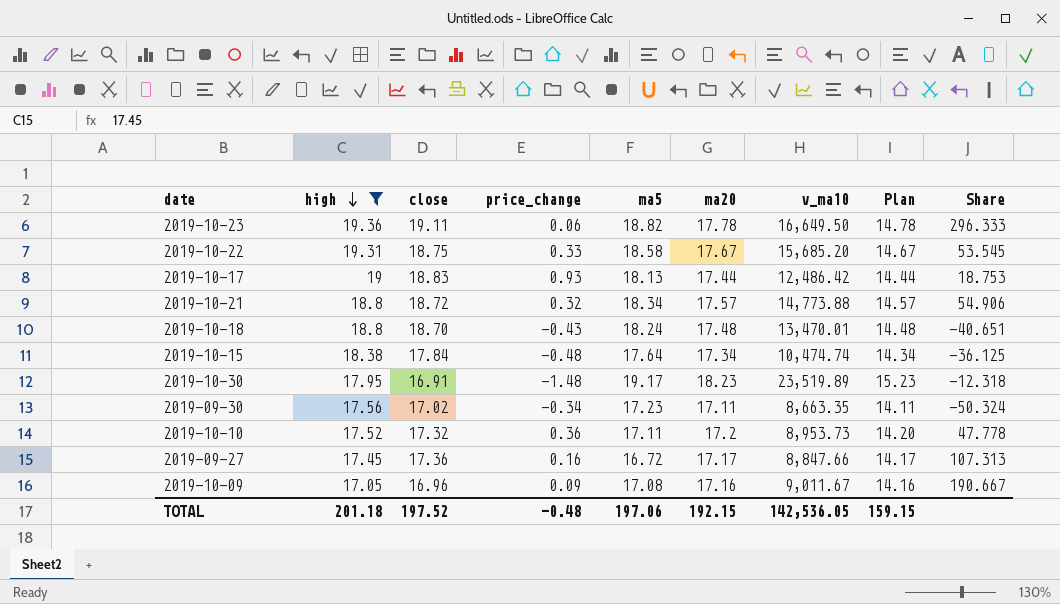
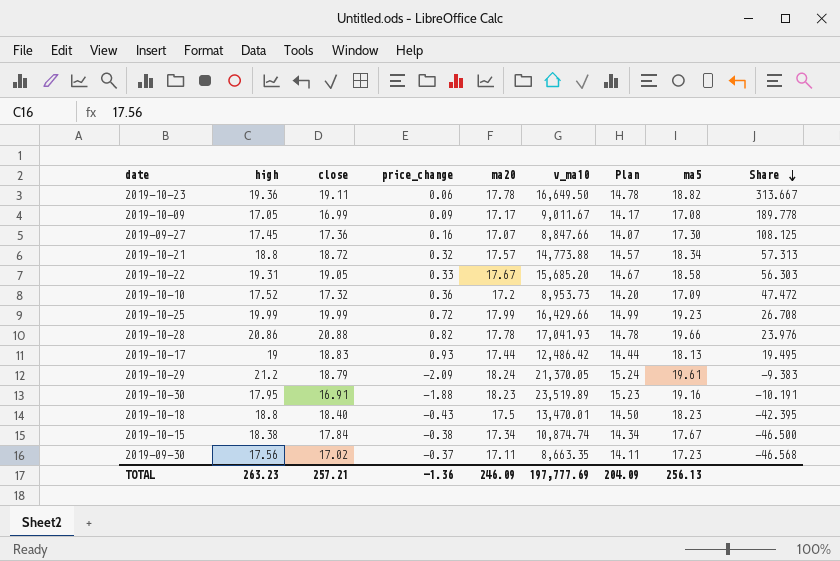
filter: high <= 19.36 -> none
row order: high descending -> Share descending
column ma5 | position: 5 -> 8
column Share | formula: [ma20] / [price_change] -> [ma5] / [price_change]
2019-10-09 | close: 16.96 -> 16.99
2019-10-09 | ma20: 17.16 -> 17.17
2019-10-09 | Plan: 14.16 -> 14.17
2019-09-27 | ma20: 17.17 -> 17.07
2019-09-27 | Plan: 14.17 -> 14.07
2019-09-27 | ma5: 16.72 -> 17.30
2019-10-22 | close: 18.75 -> 19.05
2019-10-10 | ma5: 17.11 -> 17.09
2019-10-30 | price_change: -1.48 -> -1.88
2019-10-30 | ma5: 19.17 -> 19.16
2019-10-18 | close: 18.70 -> 18.40
2019-10-18 | ma20: 17.48 -> 17.5
2019-10-18 | Plan: 14.48 -> 14.50
2019-10-18 | ma5: 18.24 -> 18.23
2019-10-15 | price_change: -0.48 -> -0.38
2019-10-15 | v_ma10: 10,474.74 -> 10,874.74
2019-10-15 | ma5: 17.64 -> 17.67
2019-09-30 | price_change: -0.34 -> -0.37
TOTAL | high: 201.18 -> 263.23
TOTAL | close: 197.52 -> 257.21
TOTAL | price_change: -0.48 -> -1.36
TOTAL | ma20: 192.15 -> 246.09
TOTAL | v_ma10: 142,536.05 -> 197,777.69
TOTAL | Plan: 159.15 -> 204.09
TOTAL | ma5: 197.06 -> 256.13

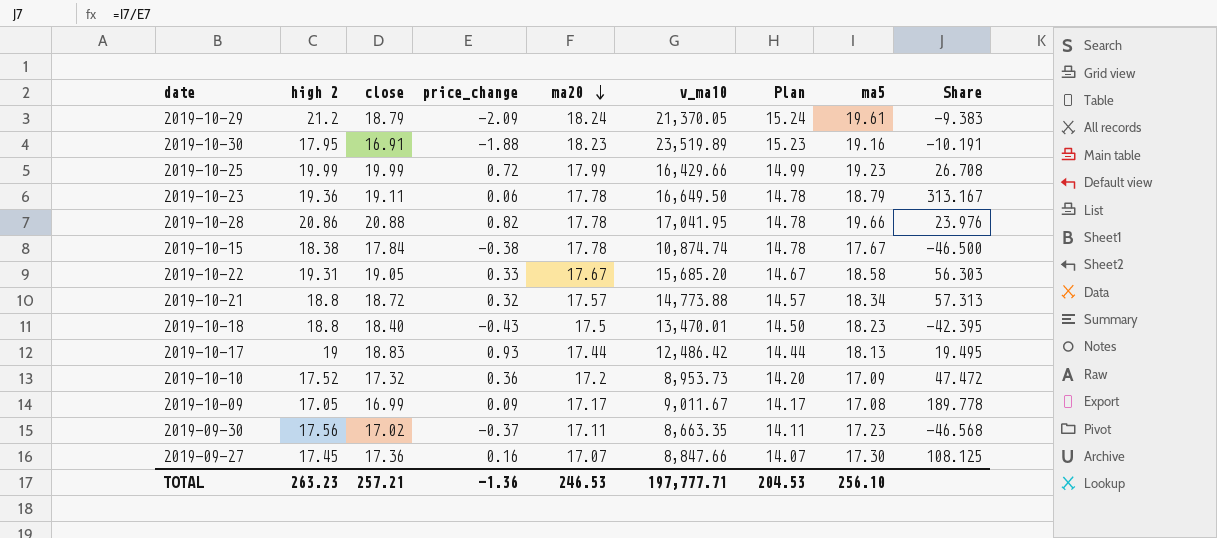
row order: Share descending -> ma20 descending
column name: high -> high 2
2019-10-23 | ma5: 18.82 -> 18.79
2019-10-23 | Share: 313.667 -> 313.167
2019-10-28 | v_ma10: 17,041.93 -> 17,041.95
2019-10-15 | ma20: 17.34 -> 17.78
2019-10-15 | Plan: 14.34 -> 14.78
TOTAL | ma20: 246.09 -> 246.53
TOTAL | v_ma10: 197,777.69 -> 197,777.71
TOTAL | Plan: 204.09 -> 204.53
TOTAL | ma5: 256.13 -> 256.10

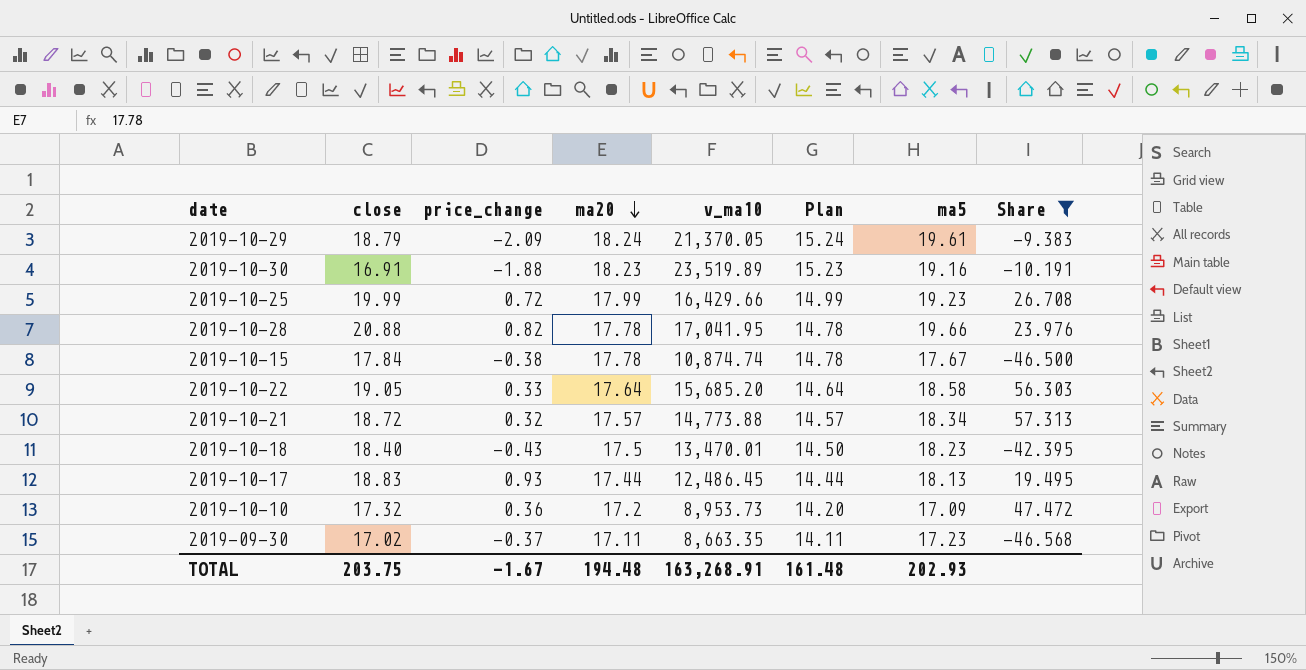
filter: none -> Share <= 57.313
column high 2 | position: 2 -> none
2019-10-22 | ma20: 17.67 -> 17.64
2019-10-22 | Plan: 14.67 -> 14.64
2019-10-17 | v_ma10: 12,486.42 -> 12,486.45
TOTAL | close: 257.21 -> 203.75
TOTAL | price_change: -1.36 -> -1.67
TOTAL | ma20: 246.53 -> 194.48
TOTAL | v_ma10: 197,777.71 -> 163,268.91
TOTAL | Plan: 204.53 -> 161.48
TOTAL | ma5: 256.10 -> 202.93

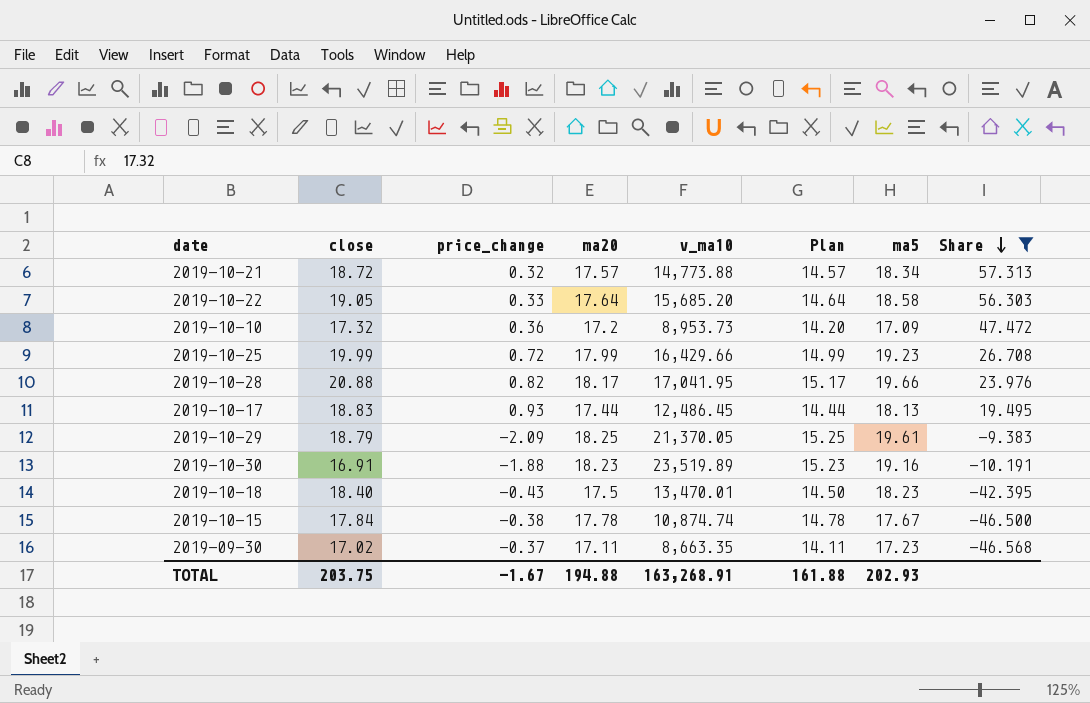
row order: ma20 descending -> Share descending
2019-10-28 | ma20: 17.78 -> 18.17
2019-10-28 | Plan: 14.78 -> 15.17
2019-10-29 | ma20: 18.24 -> 18.25
2019-10-29 | Plan: 15.24 -> 15.25
TOTAL | ma20: 194.48 -> 194.88
TOTAL | Plan: 161.48 -> 161.88

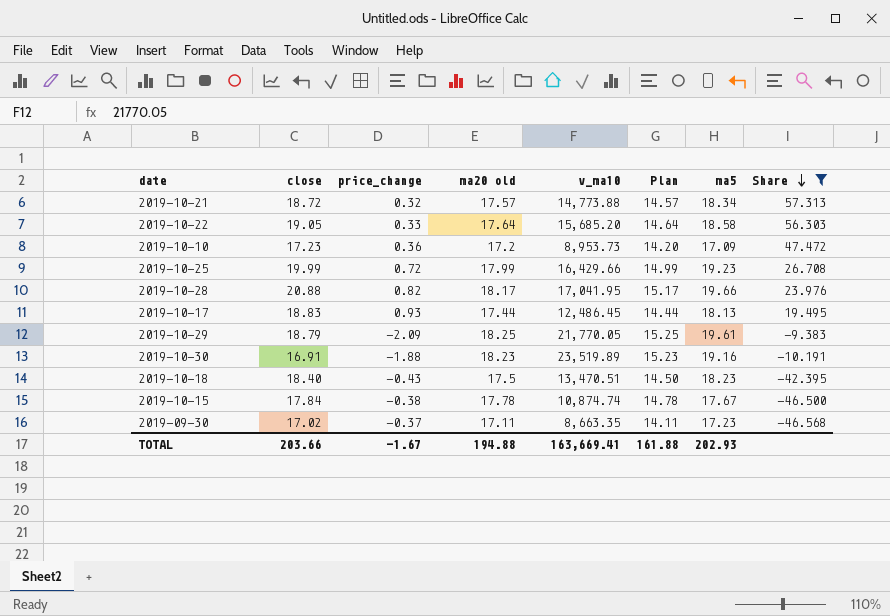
column name: ma20 -> ma20 old
2019-10-10 | close: 17.32 -> 17.23
2019-10-29 | v_ma10: 21,370.05 -> 21,770.05
2019-10-18 | v_ma10: 13,470.01 -> 13,470.51
TOTAL | close: 203.75 -> 203.66
TOTAL | v_ma10: 163,268.91 -> 163,669.41

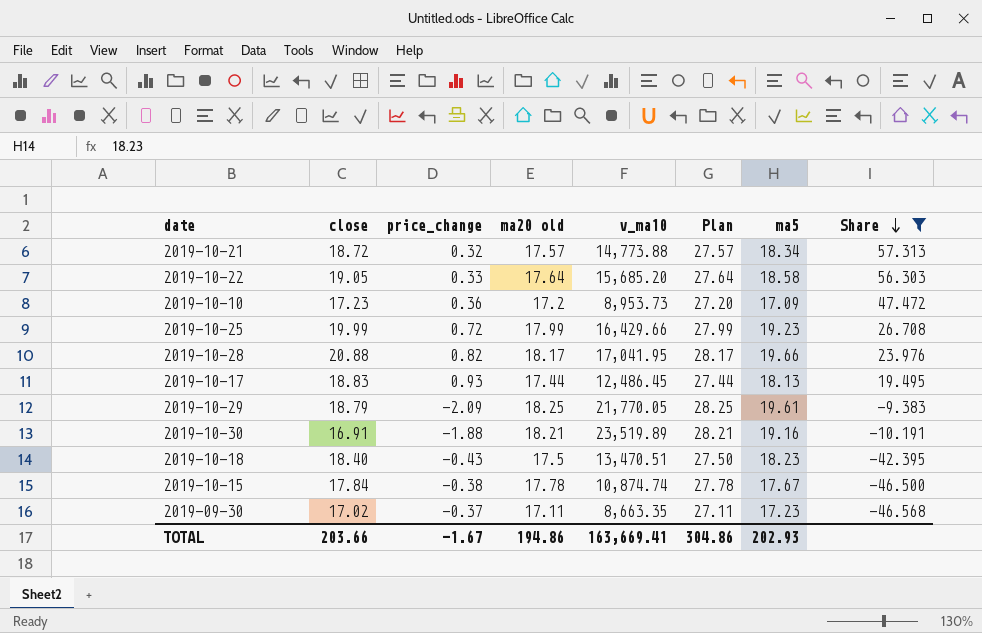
column Plan | formula: [ma20 old] - 3 -> [ma20 old] + 10
2019-10-30 | ma20 old: 18.23 -> 18.21
TOTAL | ma20 old: 194.88 -> 194.86
TOTAL | Plan: 161.88 -> 304.86

